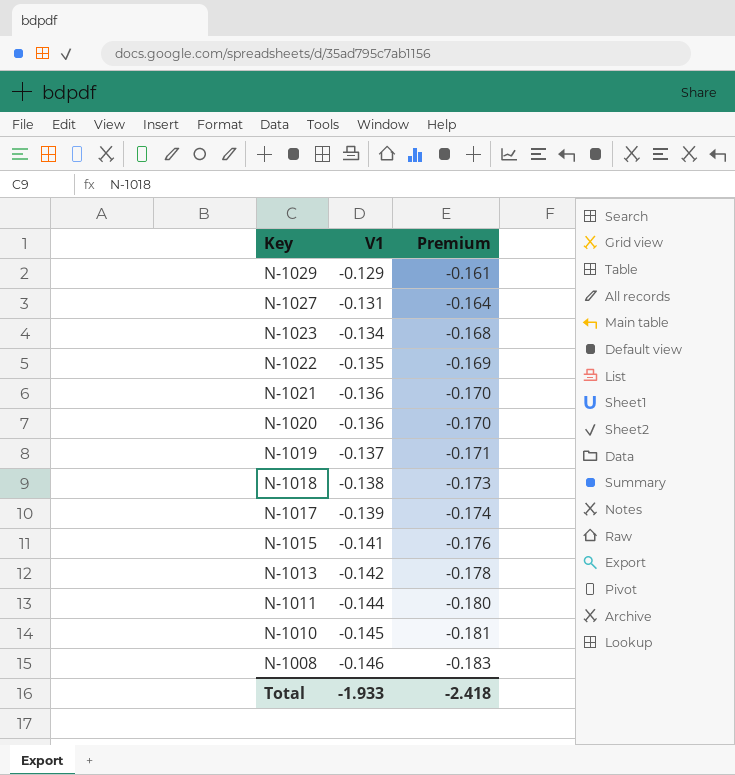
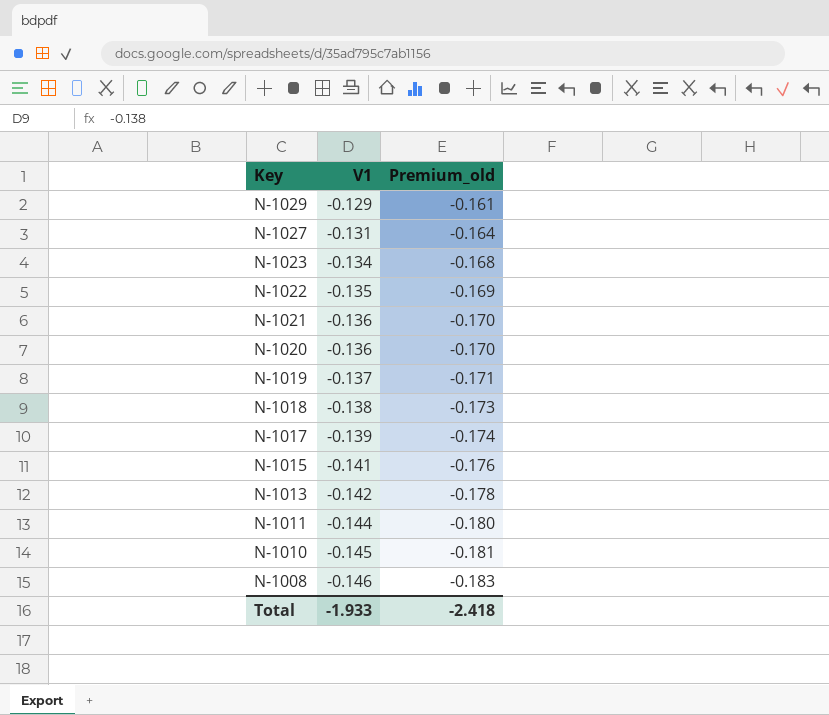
column name: Premium -> Premium_old

